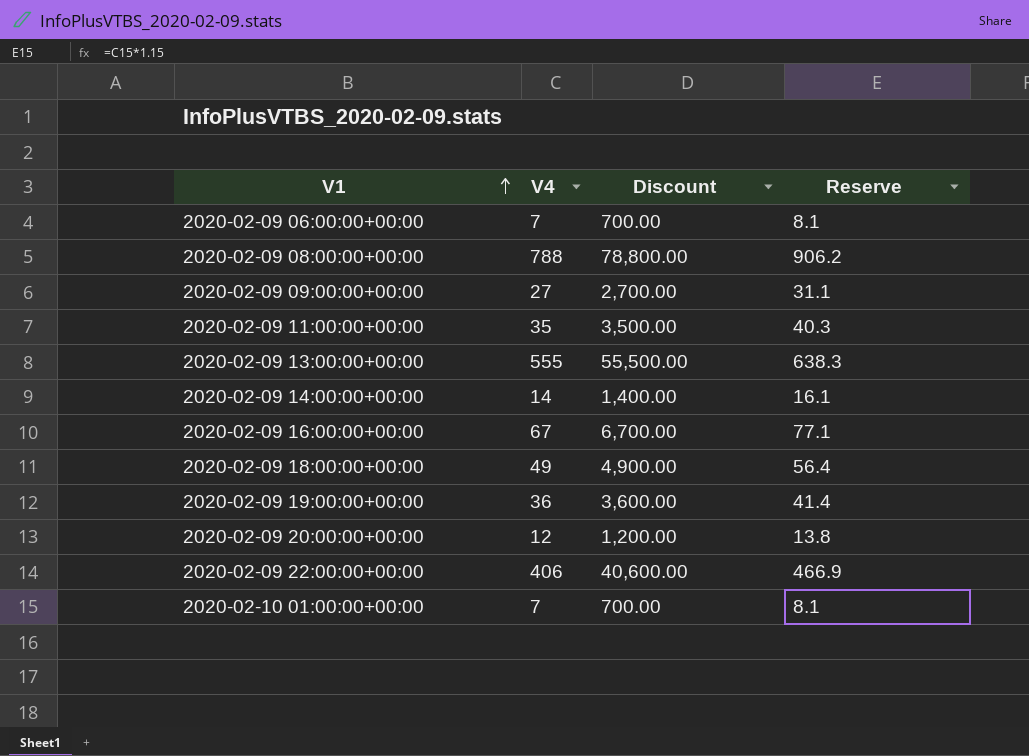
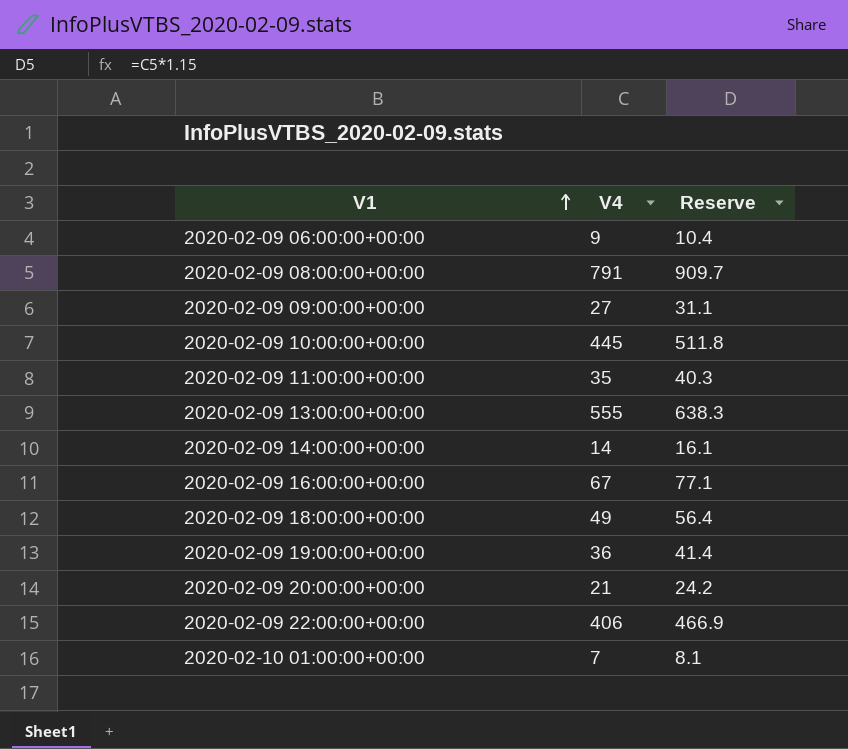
column Discount | formula: [V4] * 100 -> none
2020-02-09 06:00:00+00:00 | V4: 7 -> 9
2020-02-09 06:00:00+00:00 | Reserve: 8.1 -> 10.4
2020-02-09 08:00:00+00:00 | V4: 788 -> 791
2020-02-09 08:00:00+00:00 | Reserve: 906.2 -> 909.7
row 2020-02-09 10:00:00+00:00: none -> 445 | 511.8
2020-02-09 20:00:00+00:00 | V4: 12 -> 21
2020-02-09 20:00:00+00:00 | Reserve: 13.8 -> 24.2

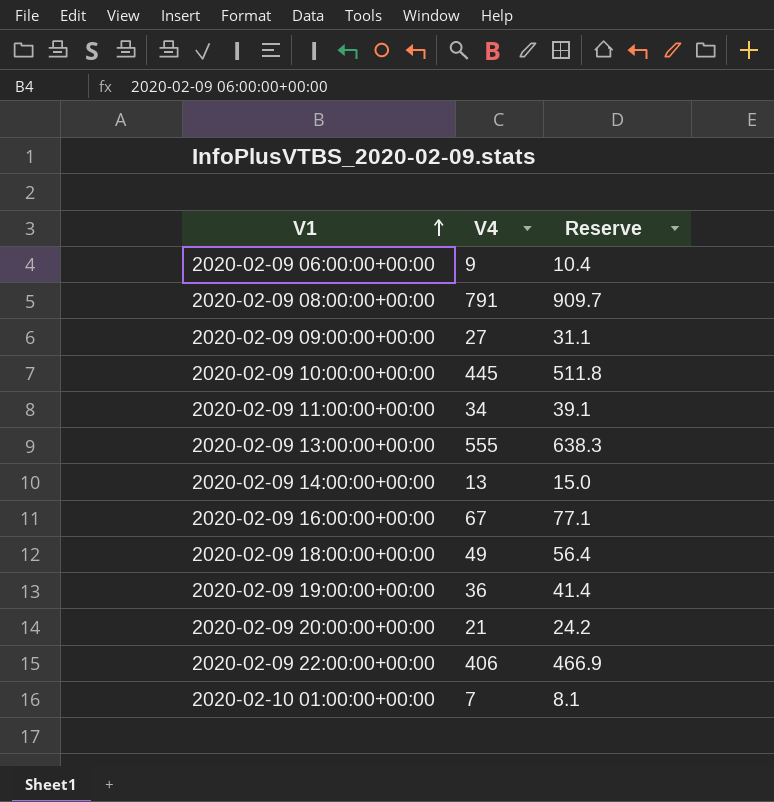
2020-02-09 11:00:00+00:00 | V4: 35 -> 34
2020-02-09 11:00:00+00:00 | Reserve: 40.3 -> 39.1
2020-02-09 14:00:00+00:00 | V4: 14 -> 13
2020-02-09 14:00:00+00:00 | Reserve: 16.1 -> 15.0

